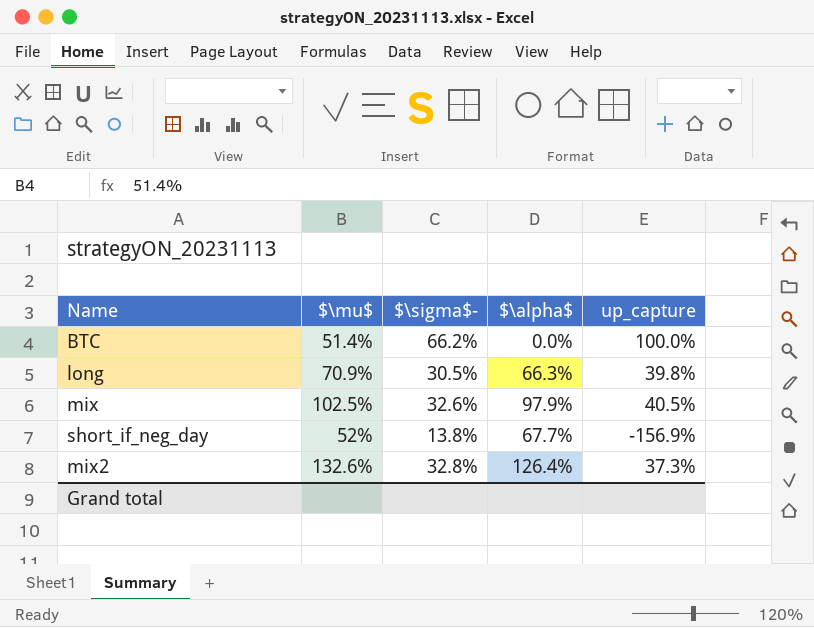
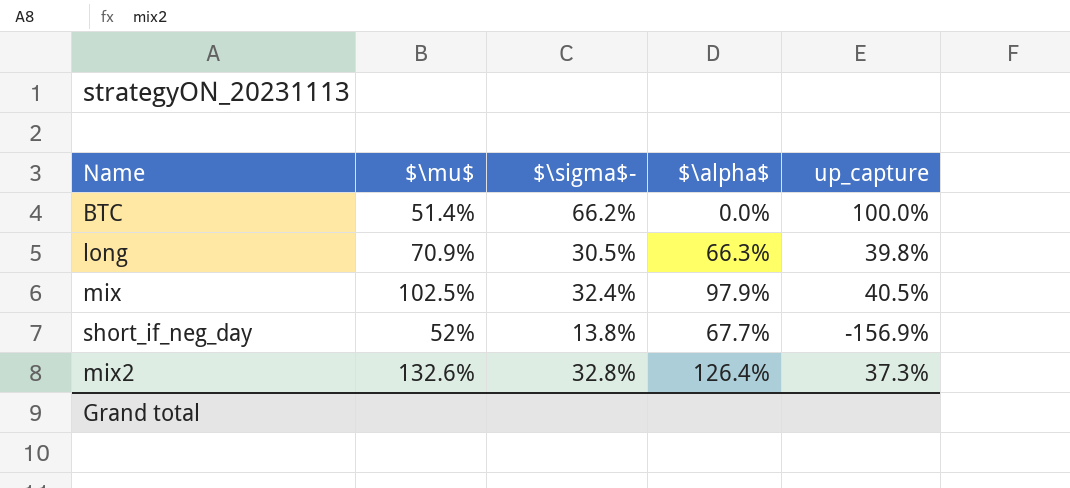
mix | $\sigma$-: 32.6% -> 32.4%

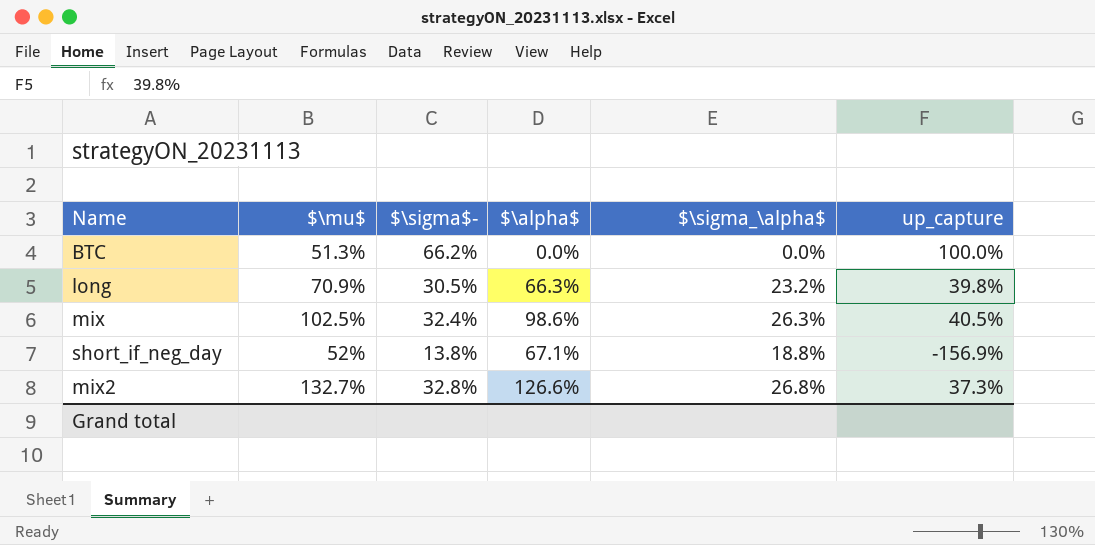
column $\sigma_\alpha$ | position: none -> 5
BTC | $\mu$: 51.4% -> 51.3%
mix | $\alpha$: 97.9% -> 98.6%
short_if_neg_day | $\alpha$: 67.7% -> 67.1%
mix2 | $\mu$: 132.6% -> 132.7%
mix2 | $\alpha$: 126.4% -> 126.6%

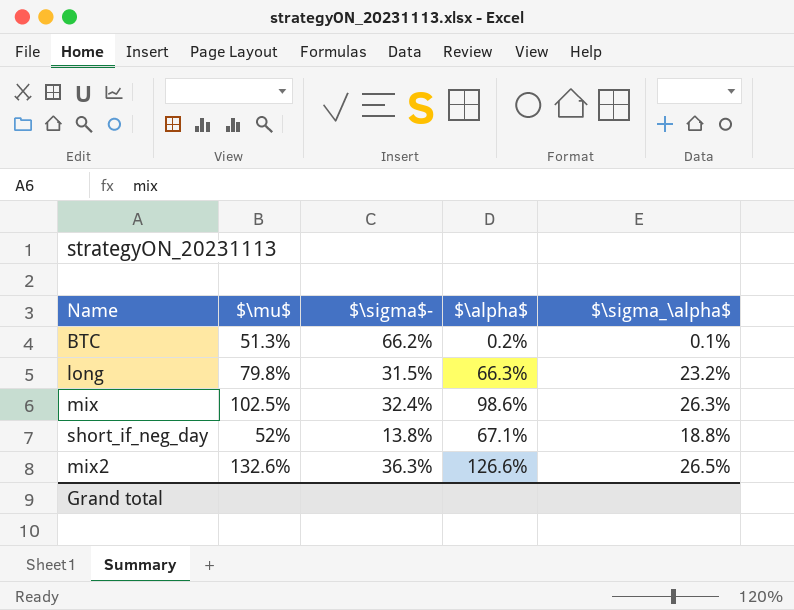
column up_capture | position: 6 -> none
BTC | $\alpha$: 0.0% -> 0.2%
BTC | $\sigma_\alpha$: 0.0% -> 0.1%
long | $\mu$: 70.9% -> 79.8%
long | $\sigma$-: 30.5% -> 31.5%
mix2 | $\mu$: 132.7% -> 132.6%
mix2 | $\sigma$-: 32.8% -> 36.3%
mix2 | $\sigma_\alpha$: 26.8% -> 26.5%

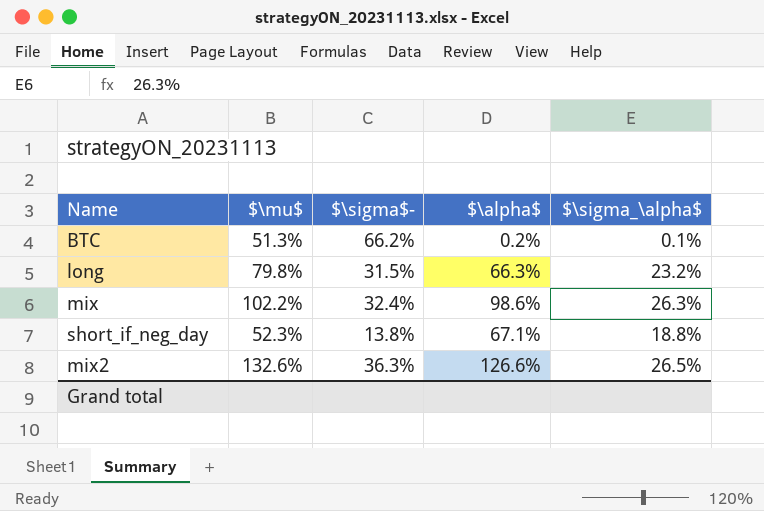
mix | $\mu$: 102.5% -> 102.2%
short_if_neg_day | $\mu$: 52% -> 52.3%

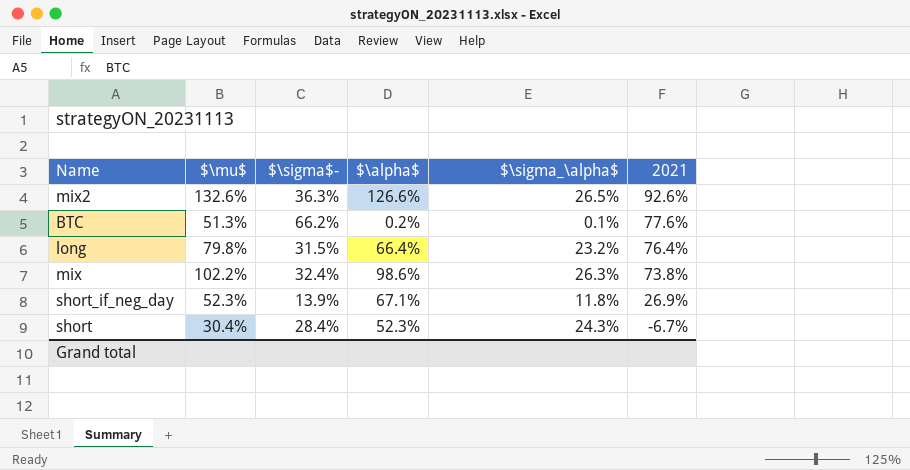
row order: none -> 2021 descending
column 2021 | position: none -> 6
long | $\alpha$: 66.3% -> 66.4%
short_if_neg_day | $\sigma$-: 13.8% -> 13.9%
short_if_neg_day | $\sigma_\alpha$: 18.8% -> 11.8%
row short: none -> 30.4% | 28.4% | 52.3% | 24.3% | -6.7%

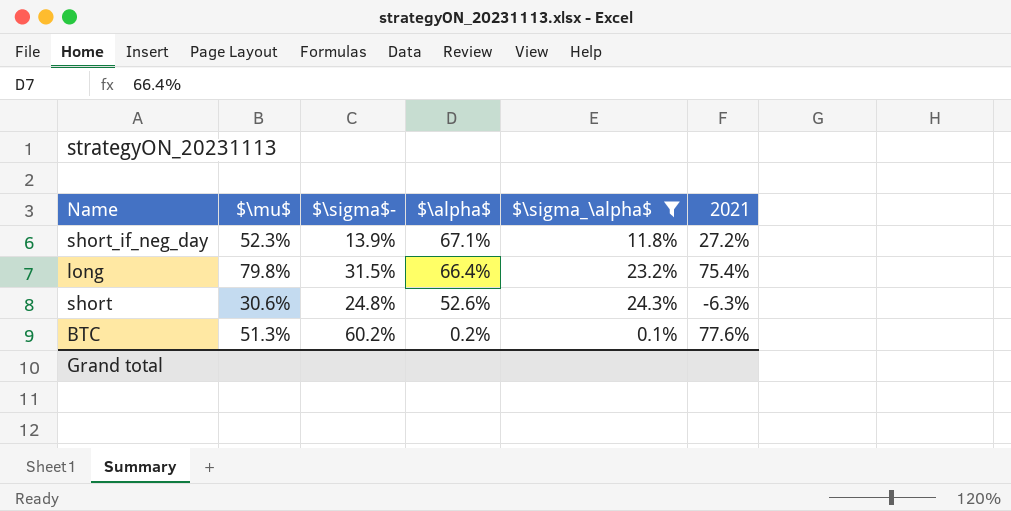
filter: none -> $\sigma_\alpha$ <= 24.3%
row order: 2021 descending -> $\alpha$ descending
short_if_neg_day | 2021: 26.9% -> 27.2%
long | 2021: 76.4% -> 75.4%
short | $\mu$: 30.4% -> 30.6%
short | $\sigma$-: 28.4% -> 24.8%
short | $\alpha$: 52.3% -> 52.6%
short | 2021: -6.7% -> -6.3%
BTC | $\sigma$-: 66.2% -> 60.2%

